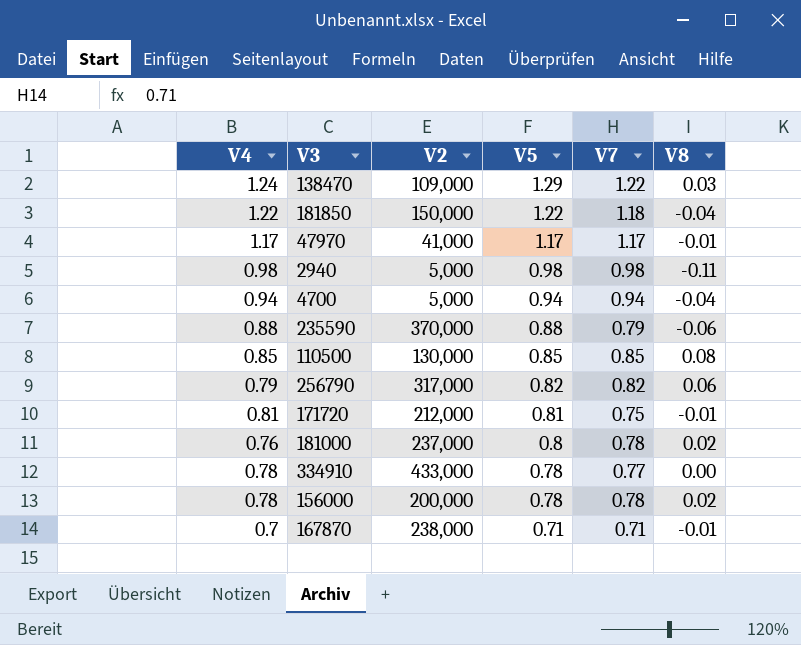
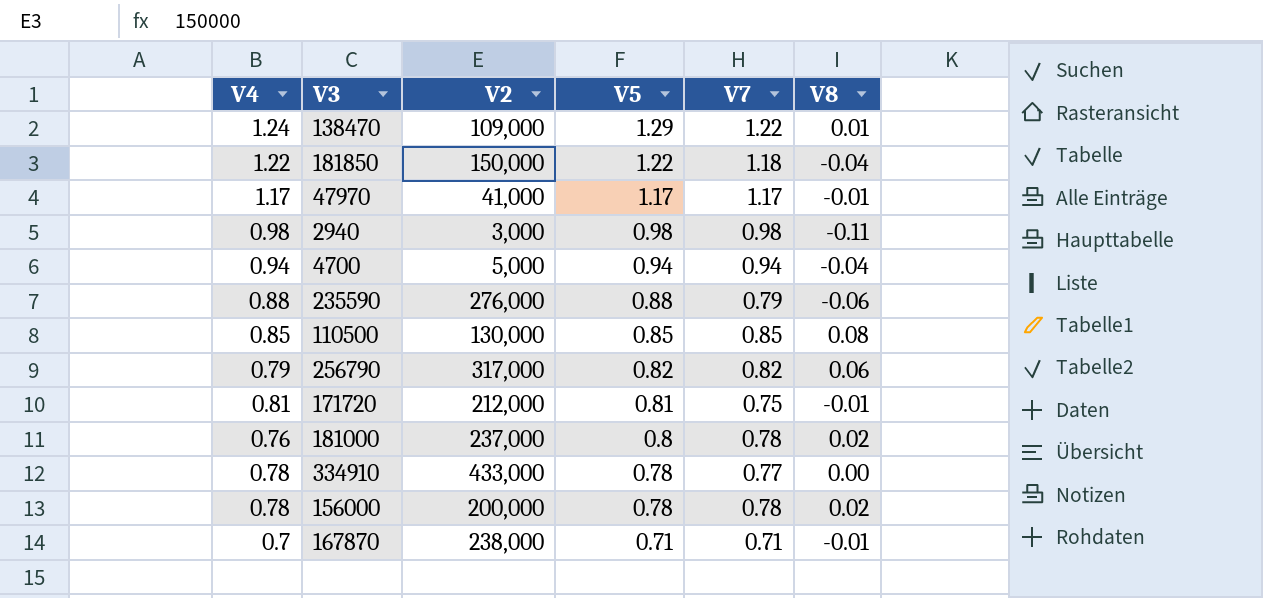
138470 | V8: 0.03 -> 0.01
2940 | V2: 5,000 -> 3,000
235590 | V2: 370,000 -> 276,000

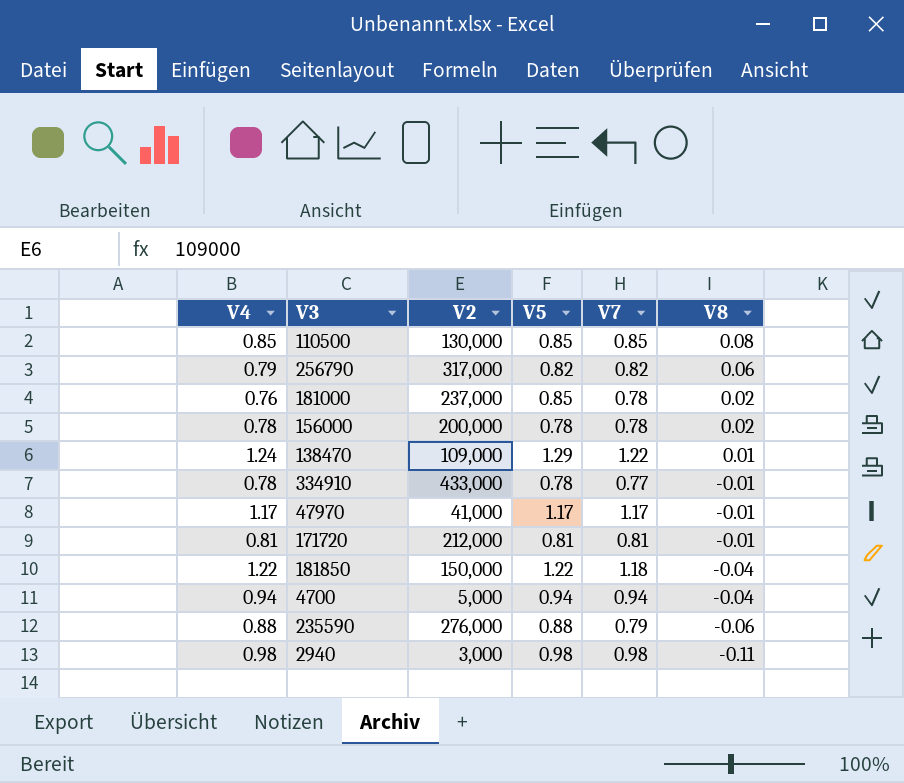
row order: V5 descending -> V8 descending
row 167870: 0.7 | 238,000 | 0.71 | 0.71 | -0.01 -> none
181000 | V5: 0.8 -> 0.85
334910 | V8: 0.00 -> -0.01
171720 | V7: 0.75 -> 0.81

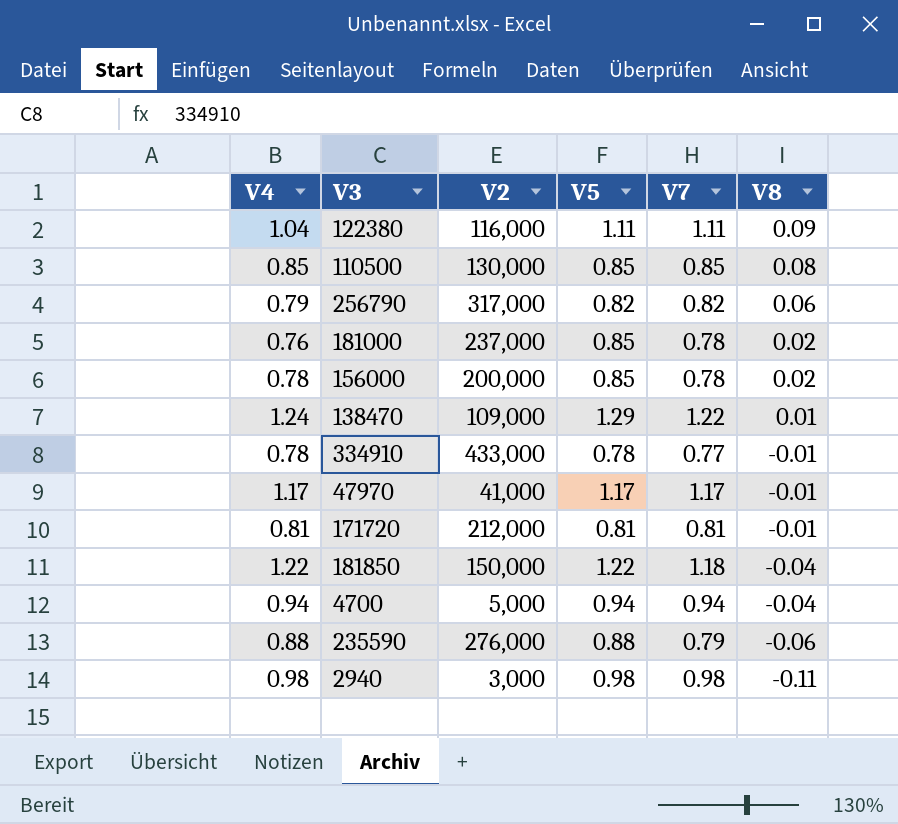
row 122380: none -> 1.04 | 116,000 | 1.11 | 1.11 | 0.09
156000 | V5: 0.78 -> 0.85

